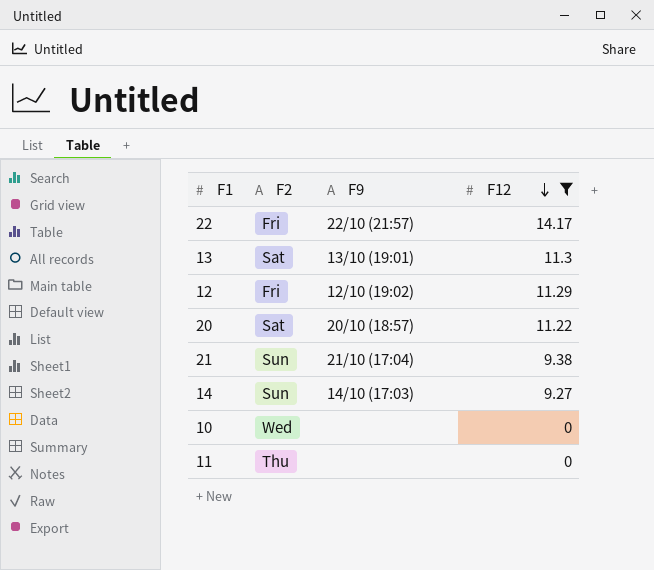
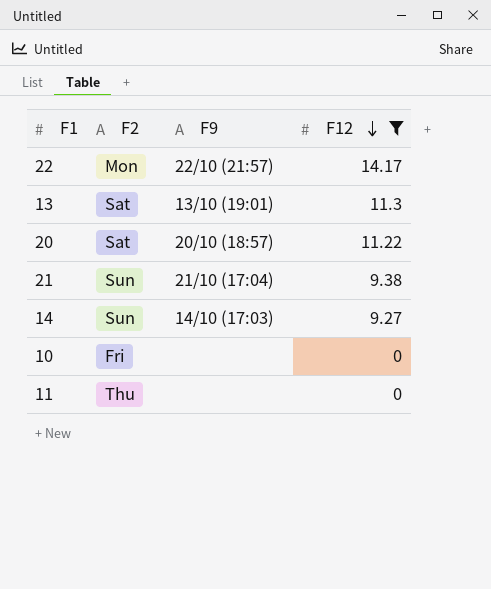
row 12: Fri | 12/10 (19:02) | 11.29 -> none
22 | F2: Fri -> Mon
10 | F2: Wed -> Fri

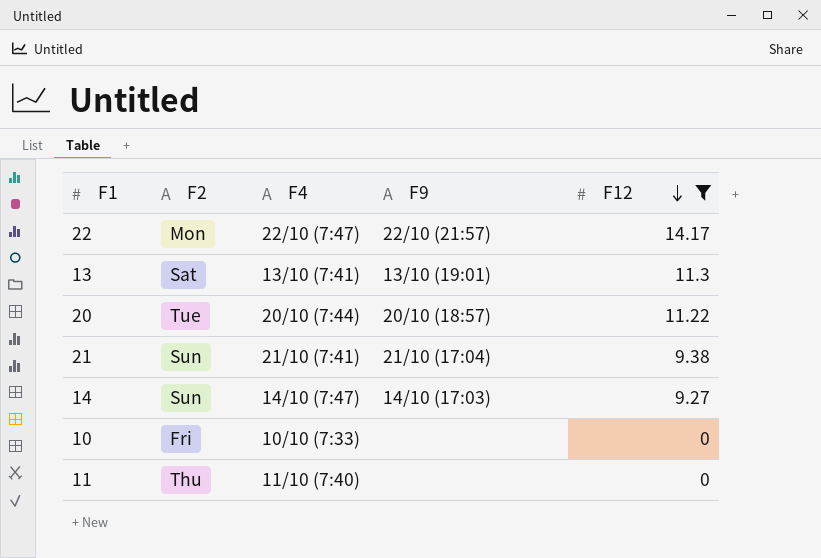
column F4 | position: none -> 3
20 | F2: Sat -> Tue

